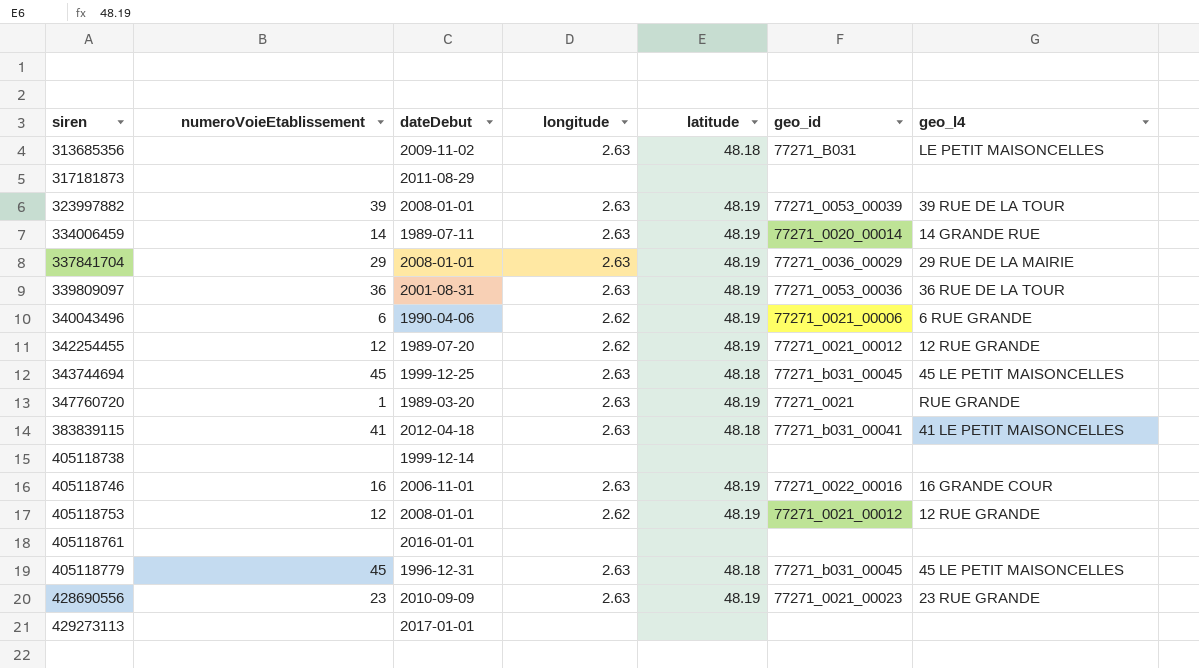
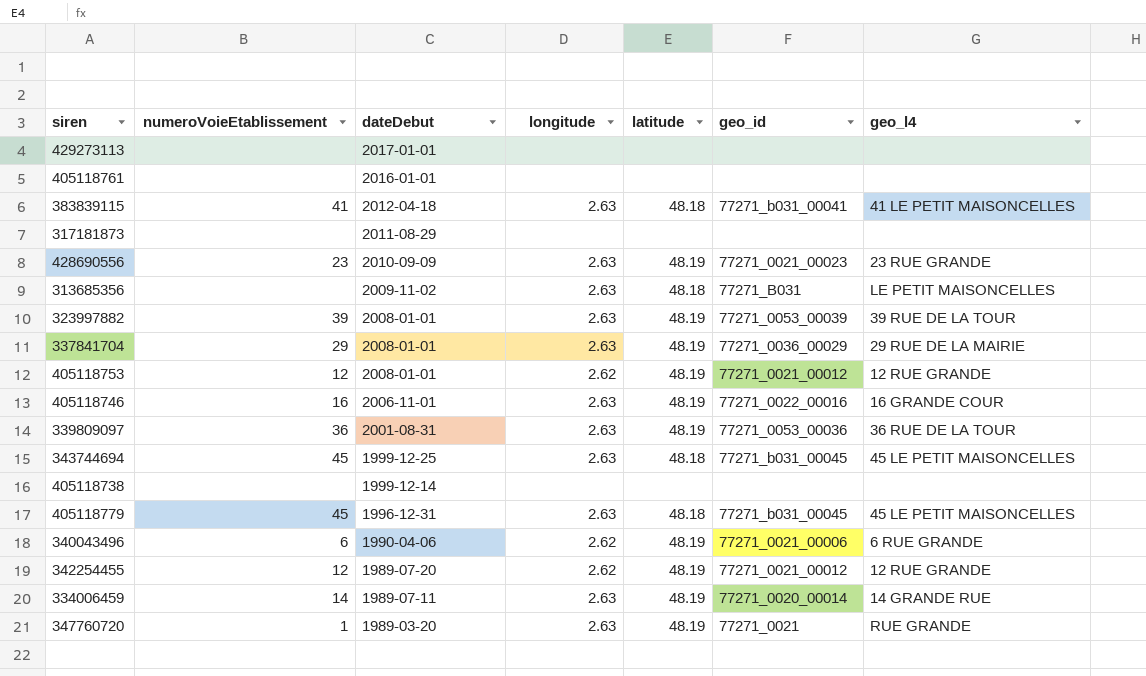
row order: siren ascending -> dateDebut descending

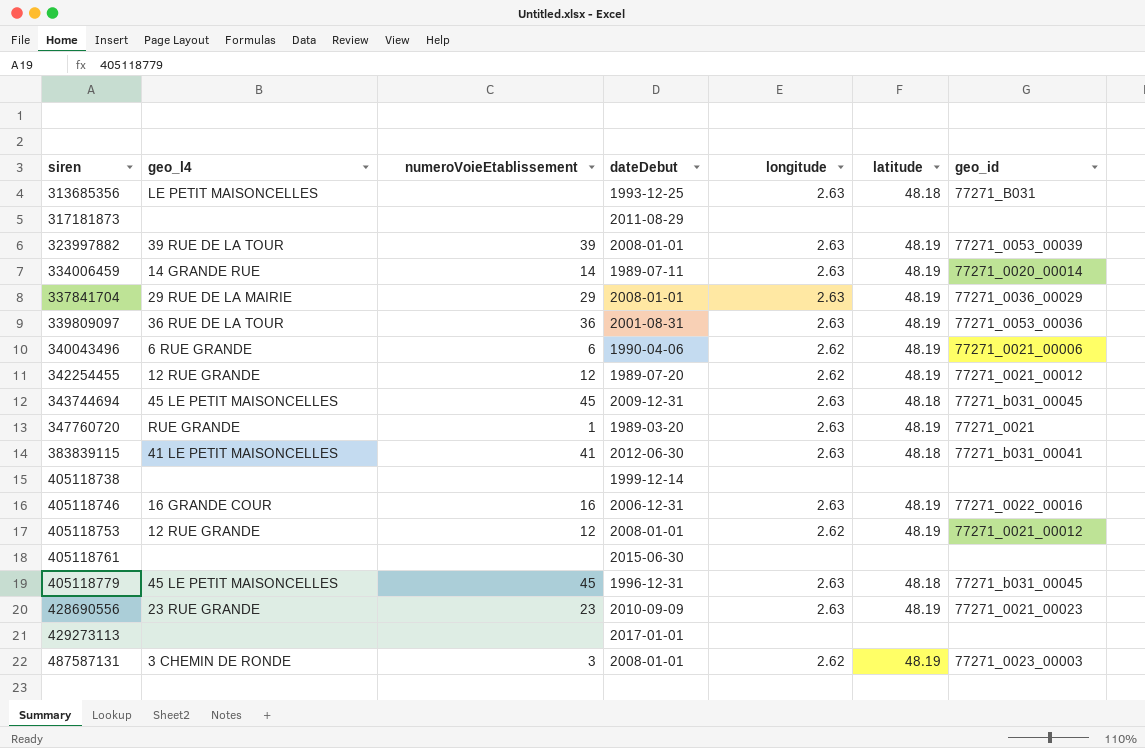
row order: dateDebut descending -> siren ascending
column geo_l4 | position: 7 -> 2
313685356 | dateDebut: 2009-11-02 -> 1993-12-25
343744694 | dateDebut: 1999-12-25 -> 2009-12-31
383839115 | dateDebut: 2012-04-18 -> 2012-06-30
405118746 | dateDebut: 2006-11-01 -> 2006-12-31
405118761 | dateDebut: 2016-01-01 -> 2015-06-30
row 487587131: none -> 3 CHEMIN DE RONDE | 3 | 2008-01-01 | 2.62 | 48.19 | 77271_0023_00003

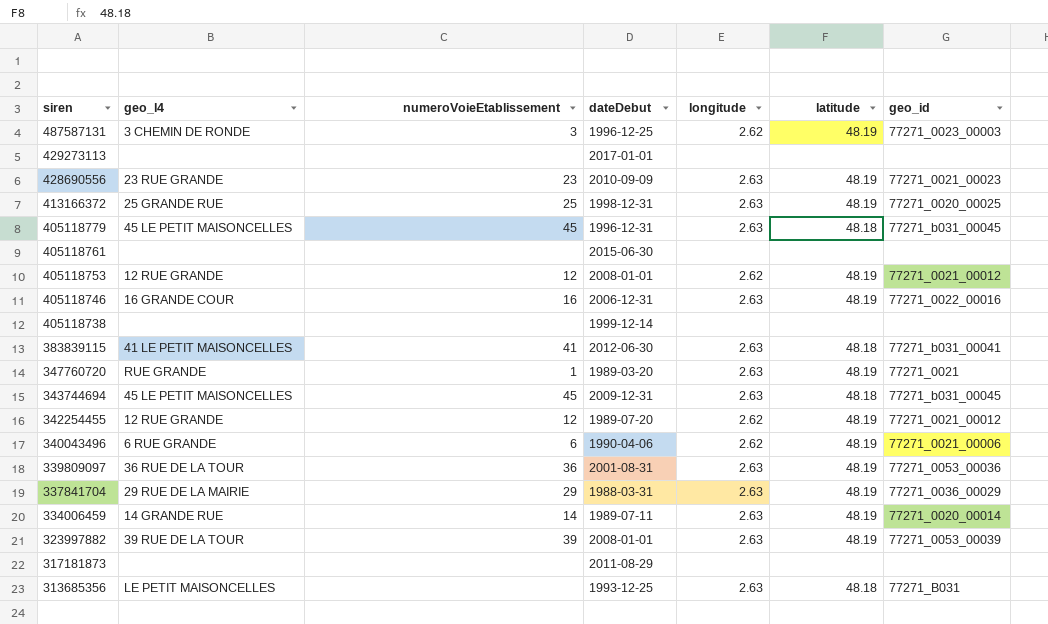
row order: siren ascending -> siren descending
487587131 | dateDebut: 2008-01-01 -> 1996-12-25
row 413166372: none -> 25 GRANDE RUE | 25 | 1998-12-31 | 2.63 | 48.19 | 77271_0020_00025
337841704 | dateDebut: 2008-01-01 -> 1988-03-31

